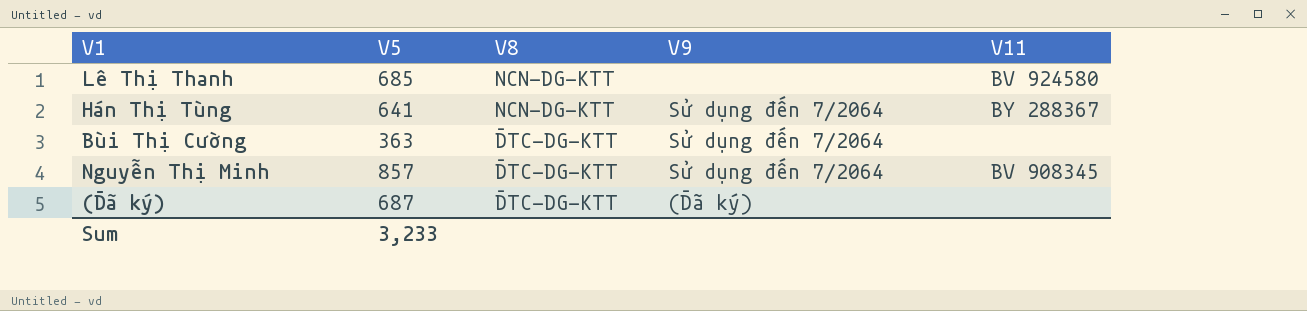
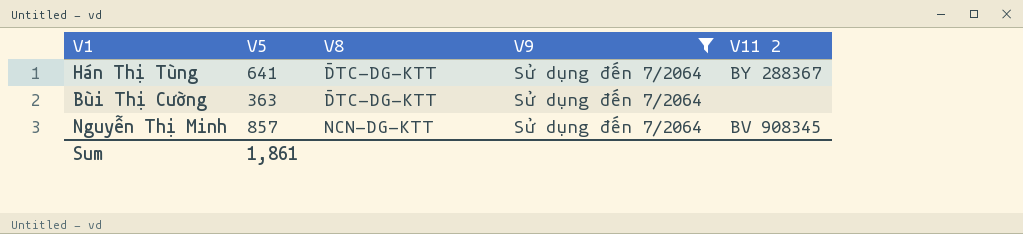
filter: none -> V9 = Sử dụng đến 7/2064
column name: V11 -> V11 2
Hán Thị Tùng | V8: NCN-DG-KTT -> ĐTC-DG-KTT
Nguyễn Thị Minh | V8: ĐTC-DG-KTT -> NCN-DG-KTT
Sum | V5: 3,233 -> 1,861

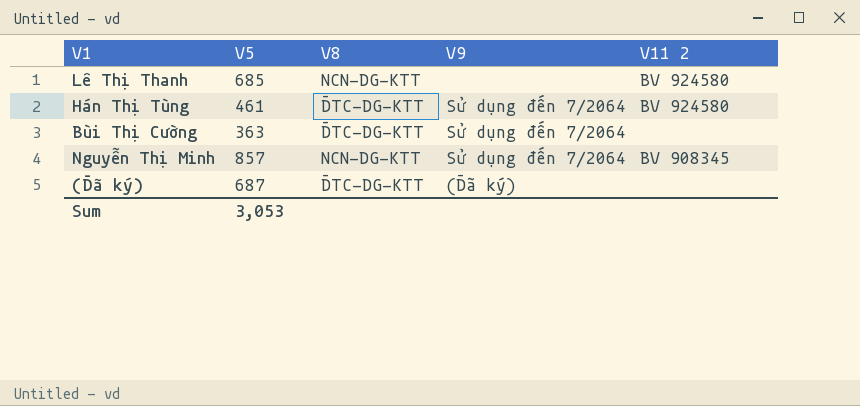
filter: V9 = Sử dụng đến 7/2064 -> none
Hán Thị Tùng | V5: 641 -> 461
Hán Thị Tùng | V11 2: BY 288367 -> BV 924580
Sum | V5: 1,861 -> 3,053

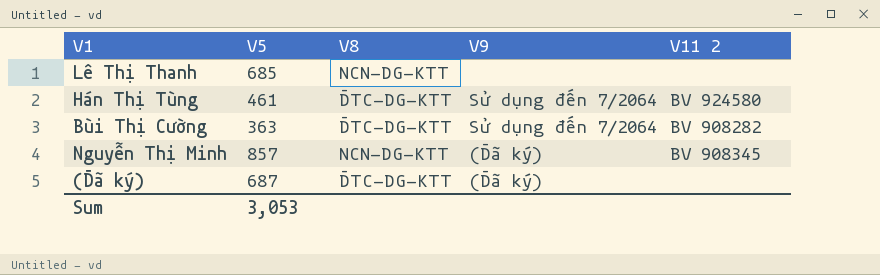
Lê Thị Thanh | V11 2: BV 924580 -> none
Bùi Thị Cường | V11 2: none -> BV 908282
Nguyễn Thị Minh | V9: Sử dụng đến 7/2064 -> (Đã ký)

